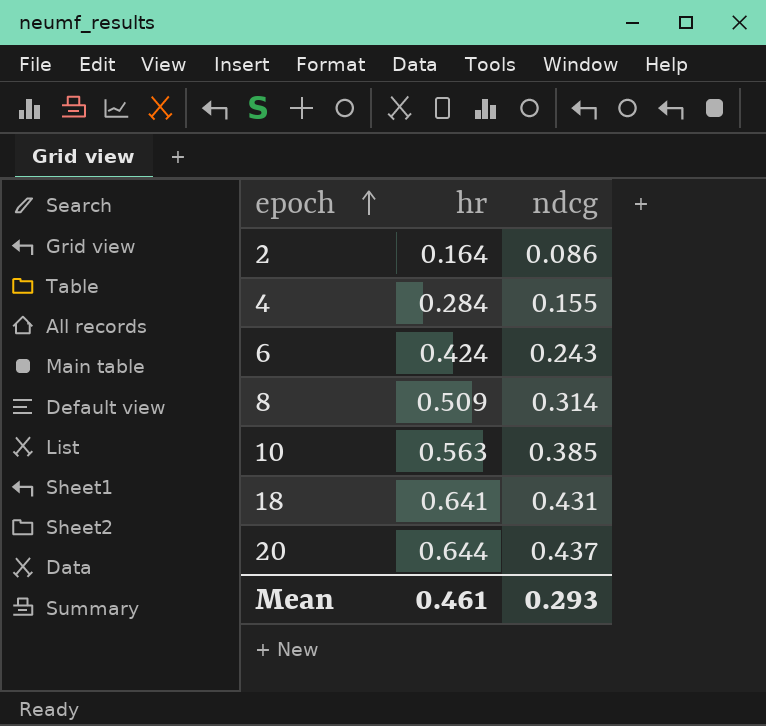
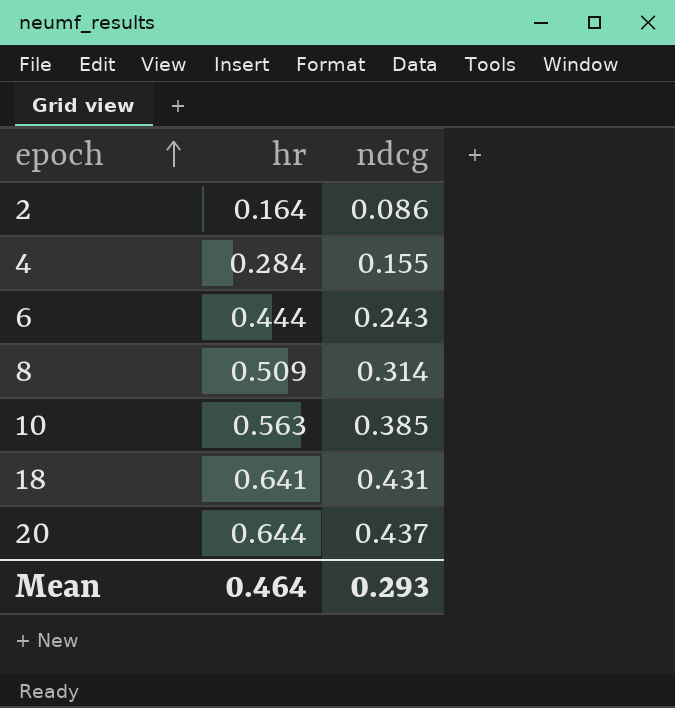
6 | hr: 0.424 -> 0.444
Mean | hr: 0.461 -> 0.464

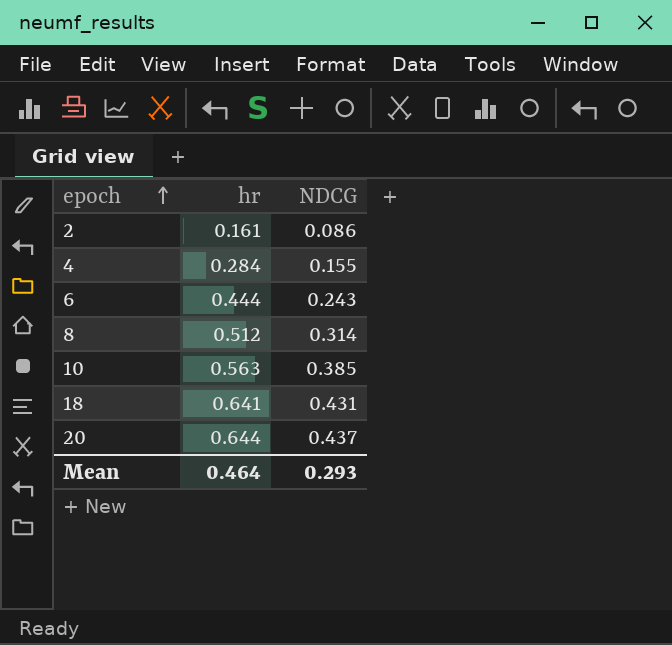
column name: ndcg -> NDCG
2 | hr: 0.164 -> 0.161
8 | hr: 0.509 -> 0.512

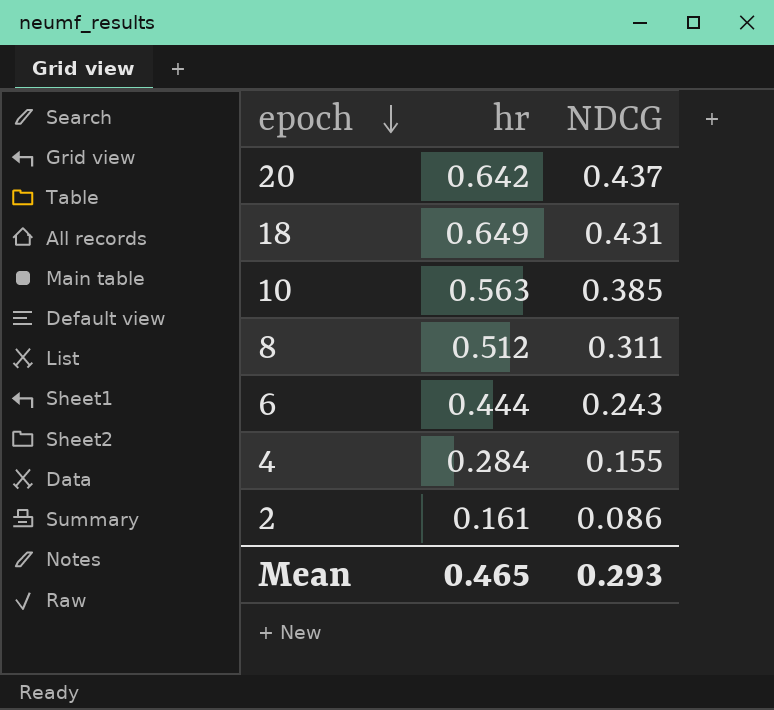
row order: epoch ascending -> epoch descending
20 | hr: 0.644 -> 0.642
18 | hr: 0.641 -> 0.649
8 | NDCG: 0.314 -> 0.311
Mean | hr: 0.464 -> 0.465

